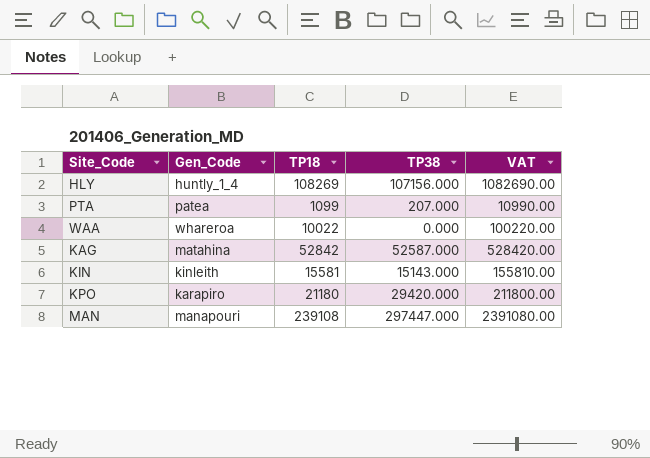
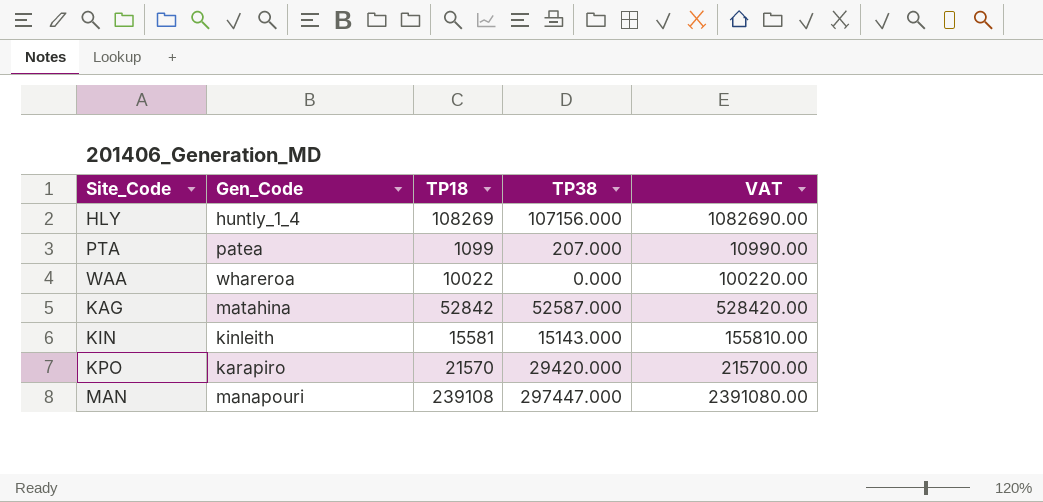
KPO | TP18: 21180 -> 21570
KPO | VAT: 211800.00 -> 215700.00

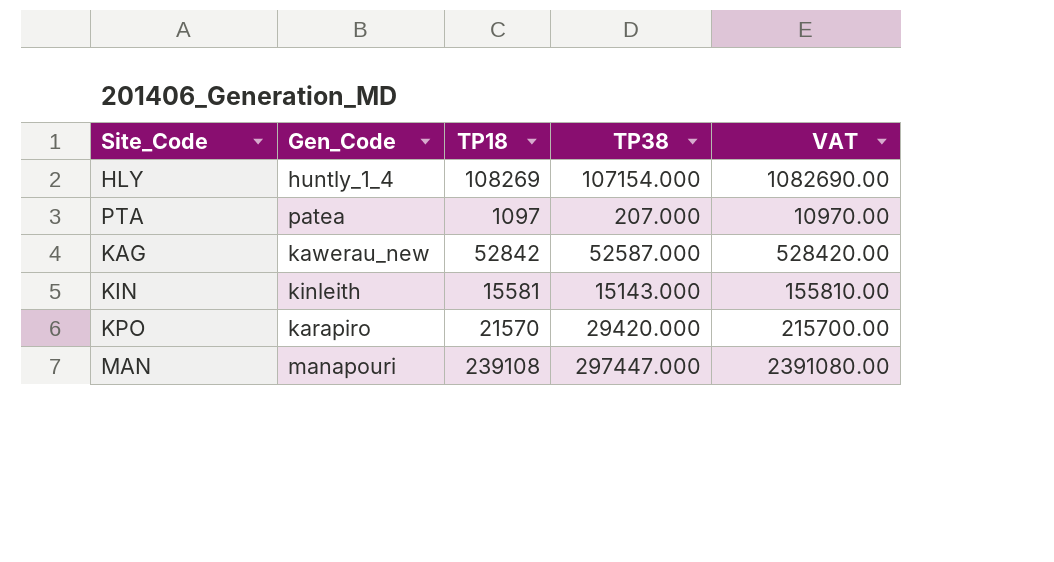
row WAA: whareroa | 10022 | 0.000 | 100220.00 -> none
HLY | TP38: 107156.000 -> 107154.000
PTA | TP18: 1099 -> 1097
PTA | VAT: 10990.00 -> 10970.00
KAG | Gen_Code: matahina -> kawerau_new

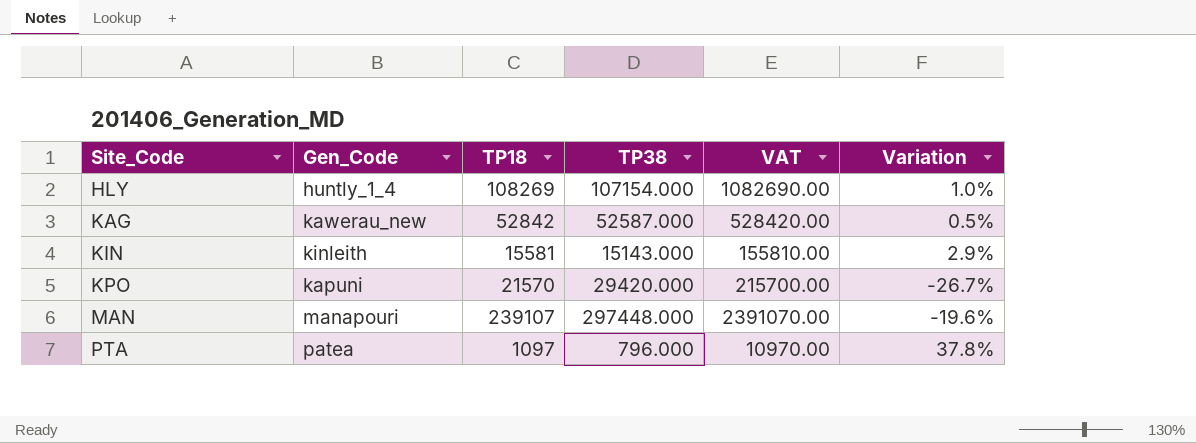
row order: none -> Site_Code ascending
column Variation | formula: none -> ([TP18] - [TP38]) / [TP38]
KPO | Gen_Code: karapiro -> kapuni
MAN | TP18: 239108 -> 239107
MAN | TP38: 297447.000 -> 297448.000
MAN | VAT: 2391080.00 -> 2391070.00
PTA | TP38: 207.000 -> 796.000

